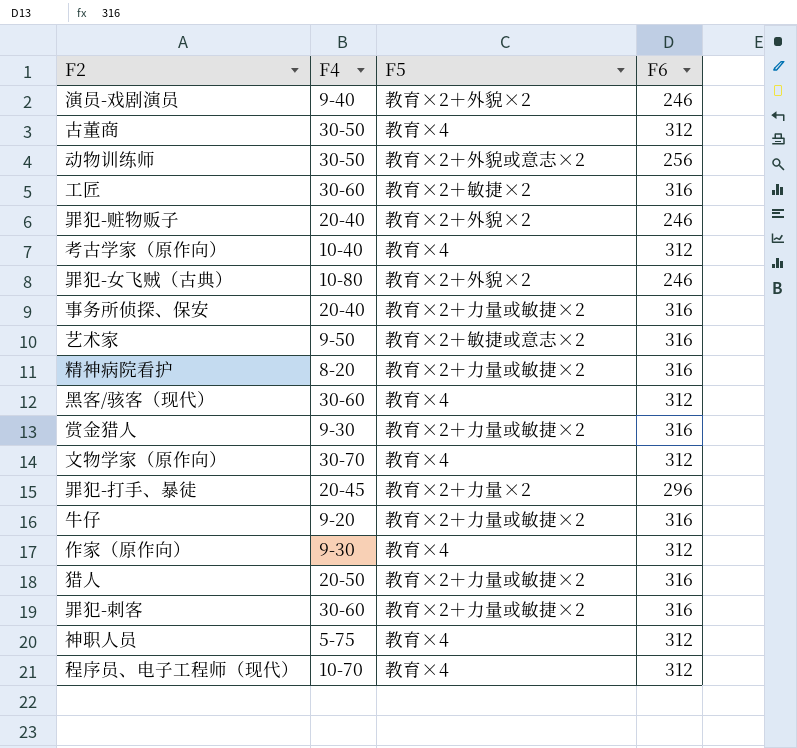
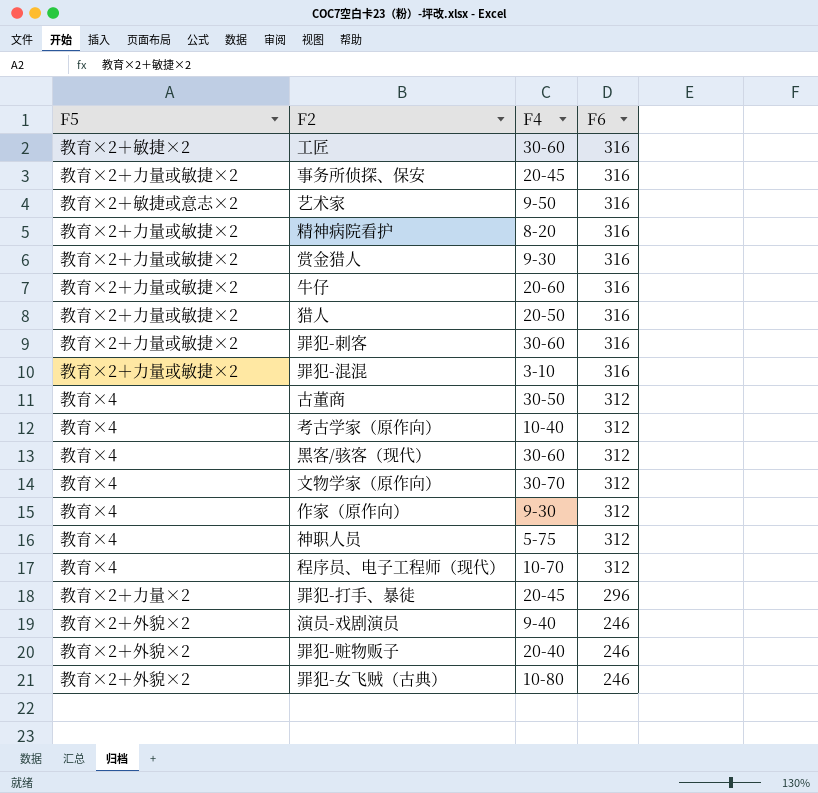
row order: none -> F6 descending
column F5 | position: 3 -> 1
row 动物训练师: 30-50 | 教育×2＋外貌或意志×2 | 256 -> none
事务所侦探、保安 | F4: 20-40 -> 20-45
牛仔 | F4: 9-20 -> 20-60
row 罪犯-混混: none -> 教育×2＋力量或敏捷×2 | 3-10 | 316

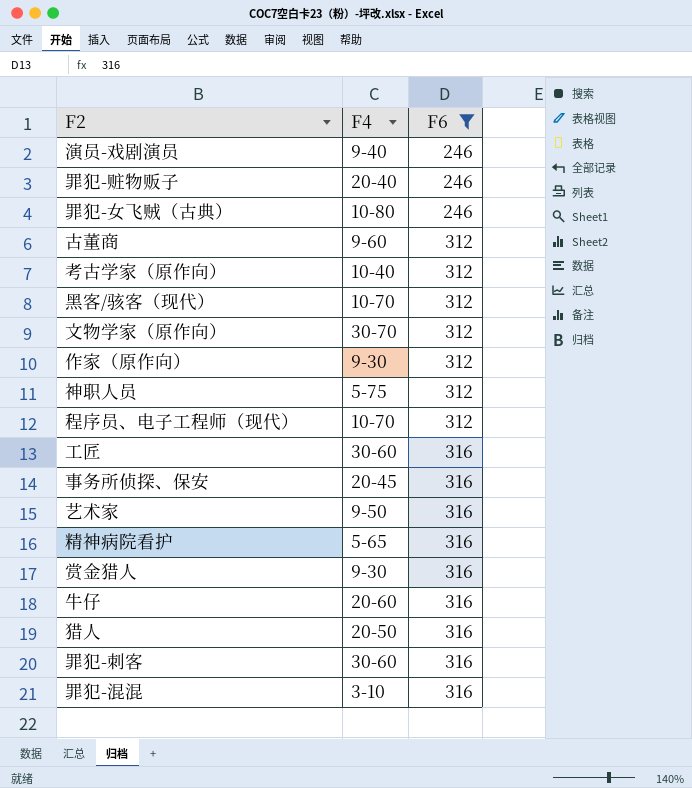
filter: none -> F6 != 296
row order: F6 descending -> F6 ascending
column F5 | position: 1 -> none
古董商 | F4: 30-50 -> 9-60
黑客/骇客（现代） | F4: 30-60 -> 10-70
精神病院看护 | F4: 8-20 -> 5-65

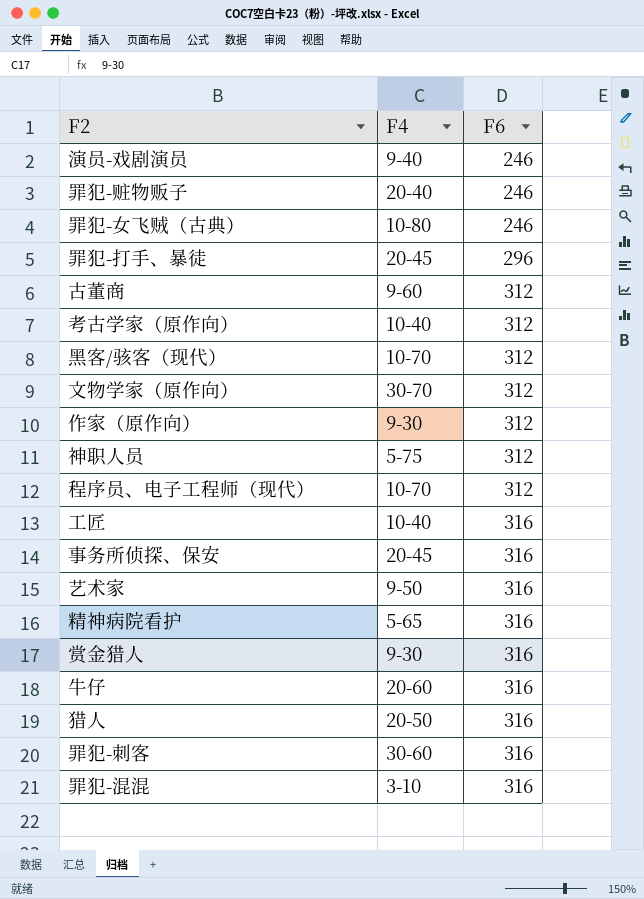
filter: F6 != 296 -> none
工匠 | F4: 30-60 -> 10-40

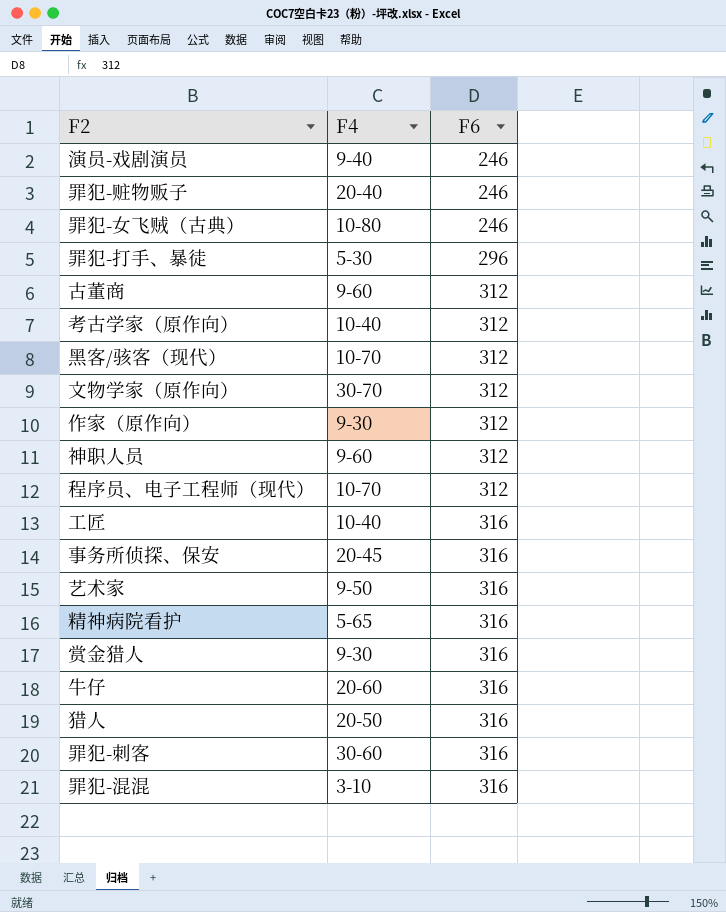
罪犯-打手、暴徒 | F4: 20-45 -> 5-30
神职人员 | F4: 5-75 -> 9-60

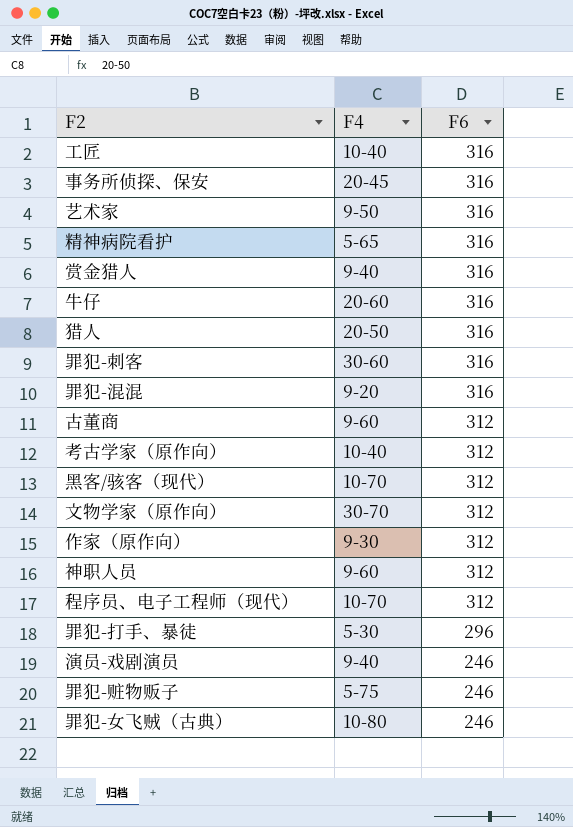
row order: F6 ascending -> F6 descending
赏金猎人 | F4: 9-30 -> 9-40
罪犯-混混 | F4: 3-10 -> 9-20
罪犯-赃物贩子 | F4: 20-40 -> 5-75

